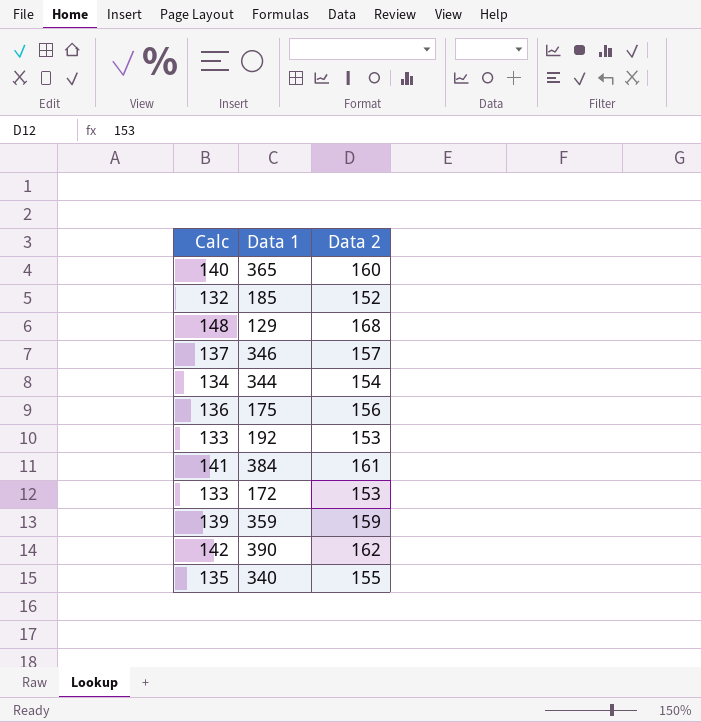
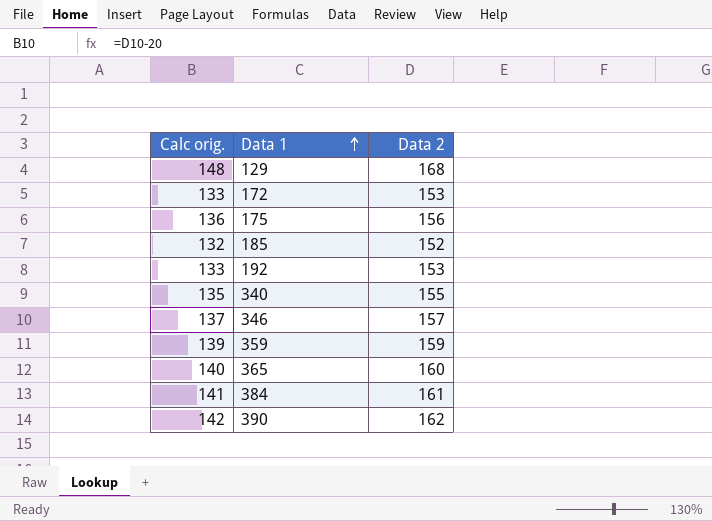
row order: none -> Data 1 ascending
column name: Calc -> Calc orig.
row 344: 134 | 154 -> none

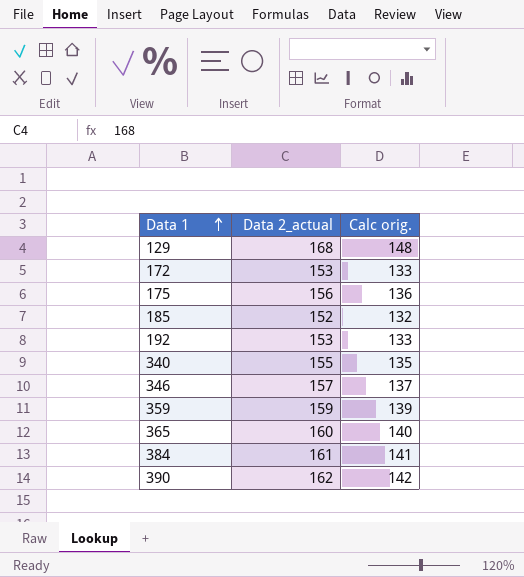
column name: Data 2 -> Data 2_actual
column Calc orig. | position: 1 -> 3

